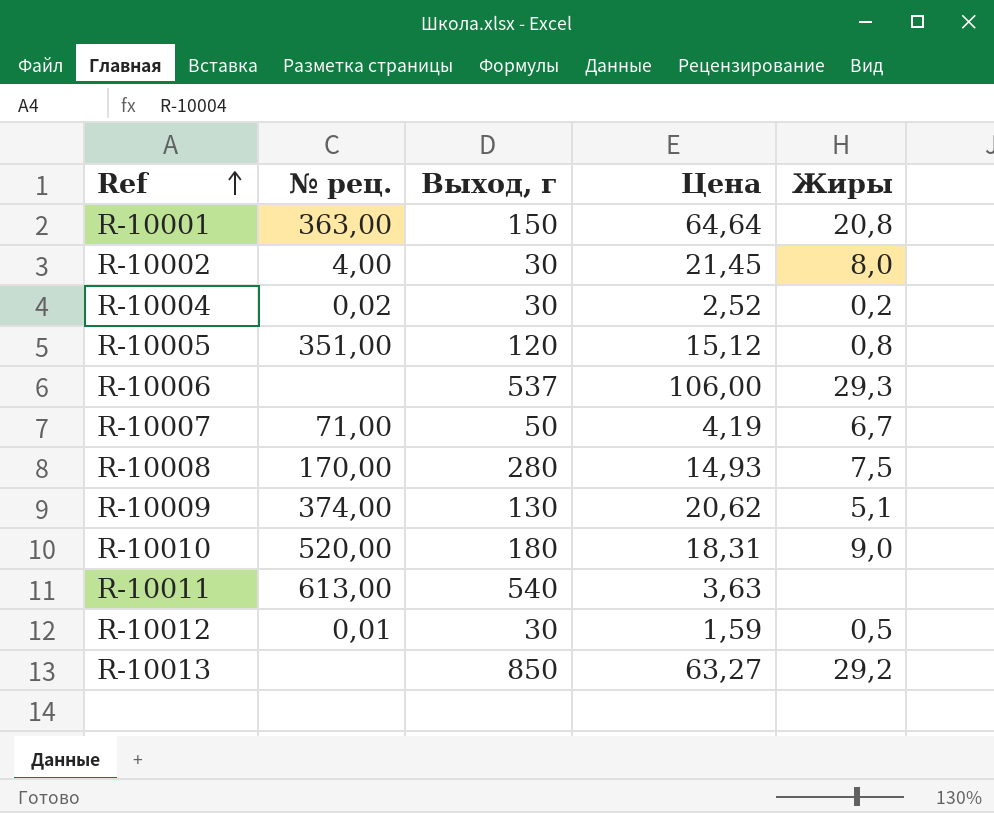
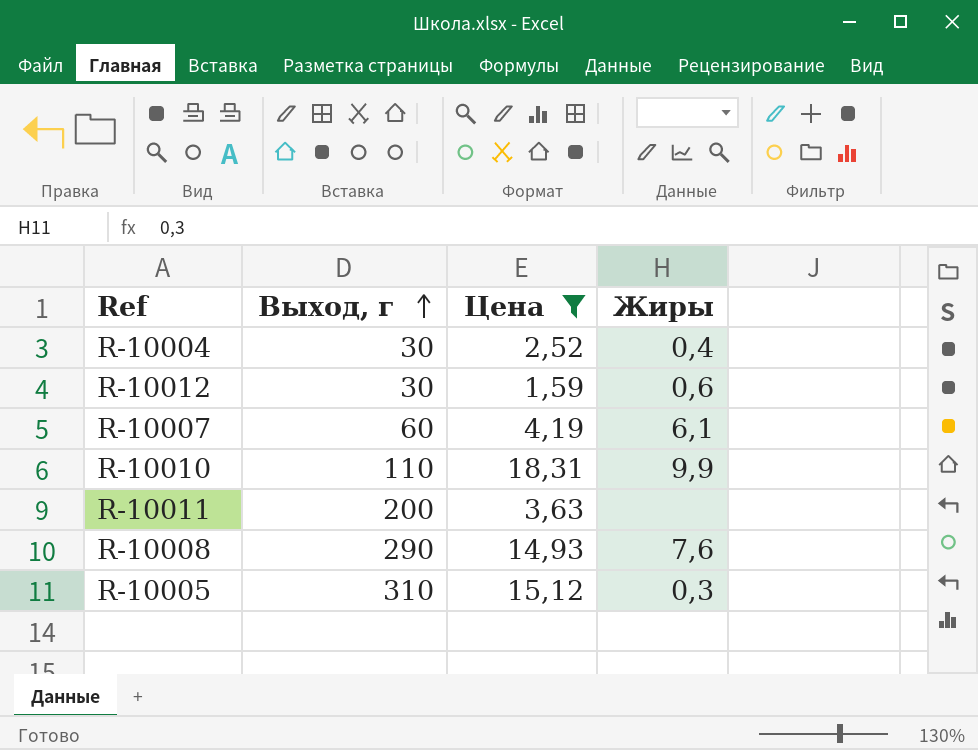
filter: none -> Цена <= 18,31
row order: Ref ascending -> Выход, г ascending
column № рец. | position: 2 -> none
R-10004 | Жиры: 0,2 -> 0,4
R-10012 | Жиры: 0,5 -> 0,6
R-10007 | Выход, г: 50 -> 60
R-10007 | Жиры: 6,7 -> 6,1
R-10010 | Выход, г: 180 -> 110
R-10010 | Жиры: 9,0 -> 9,9
R-10011 | Выход, г: 540 -> 200
R-10008 | Выход, г: 280 -> 290
R-10008 | Жиры: 7,5 -> 7,6
R-10005 | Выход, г: 120 -> 310
R-10005 | Жиры: 0,8 -> 0,3

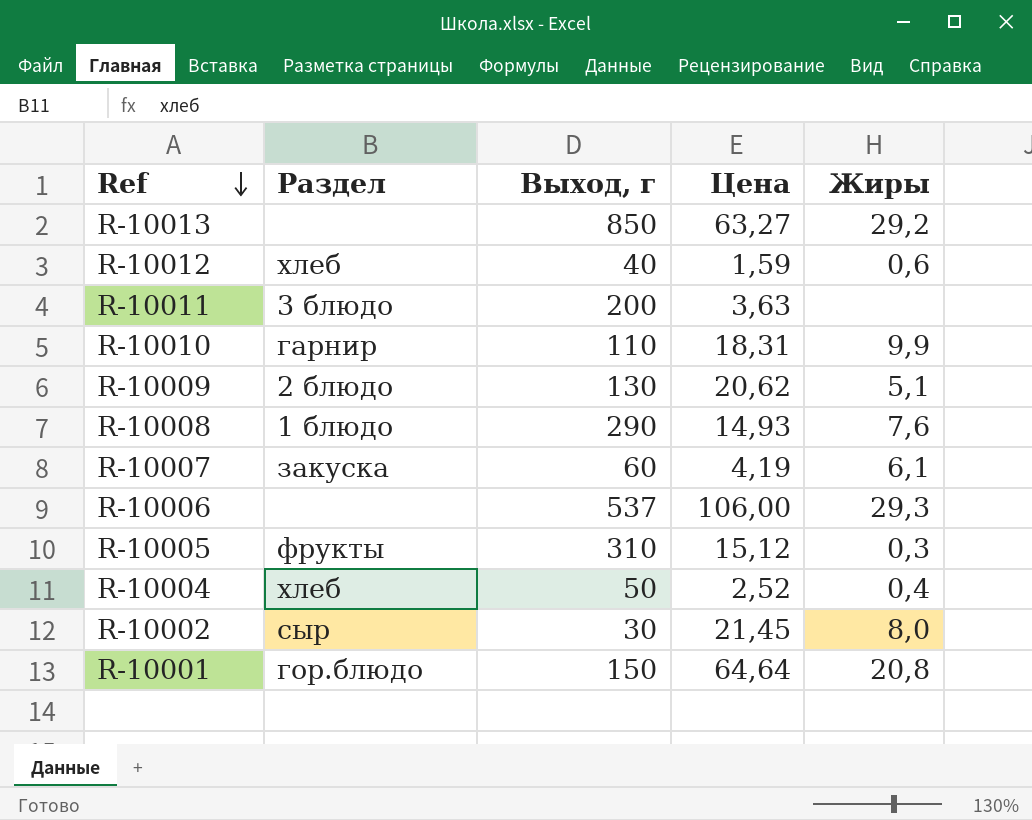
filter: Цена <= 18,31 -> none
row order: Выход, г ascending -> Ref descending
column Раздел | position: none -> 2
R-10012 | Выход, г: 30 -> 40
R-10004 | Выход, г: 30 -> 50

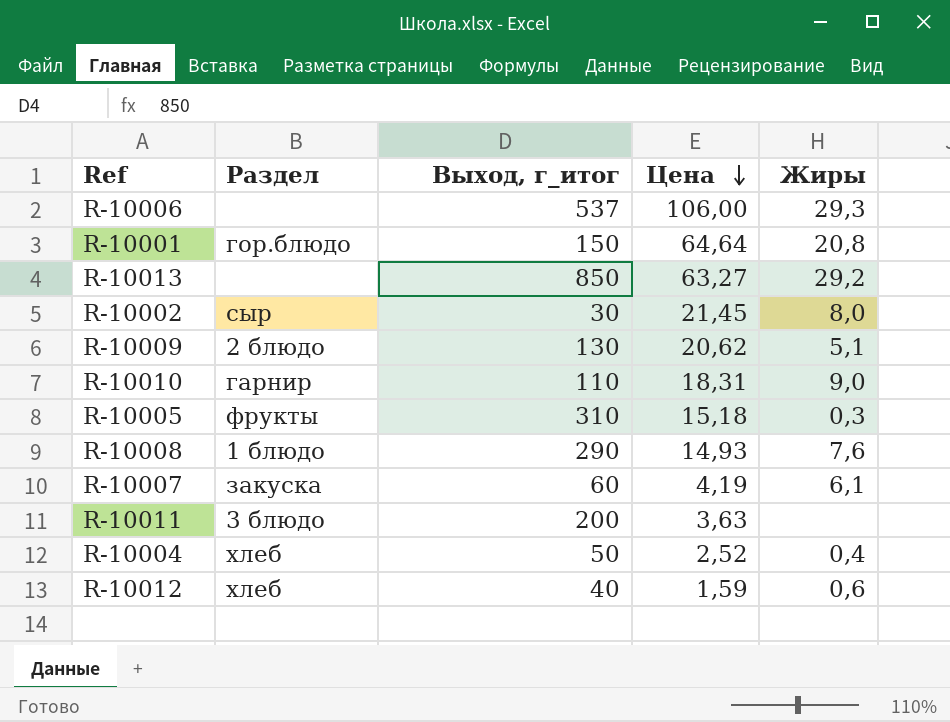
row order: Ref descending -> Цена descending
column name: Выход, г -> Выход, г_итог
R-10010 | Жиры: 9,9 -> 9,0
R-10005 | Цена: 15,12 -> 15,18

